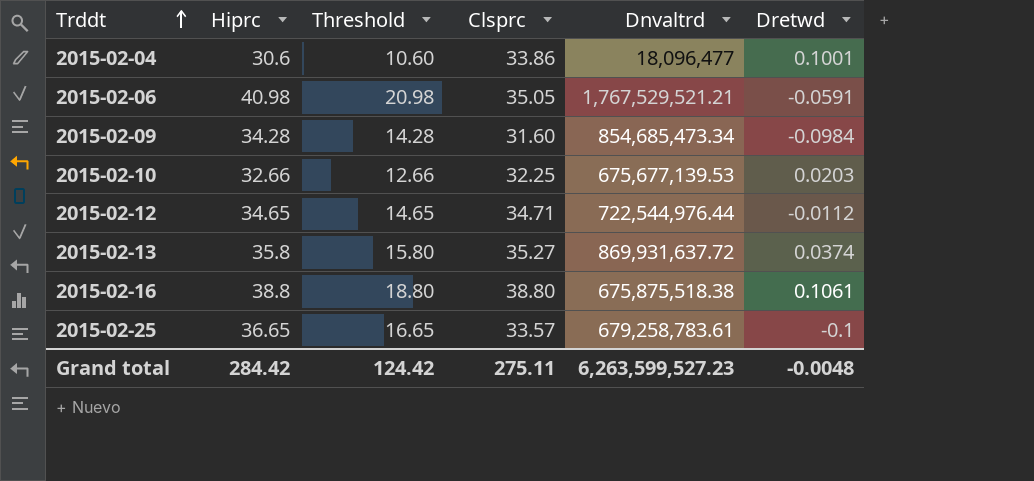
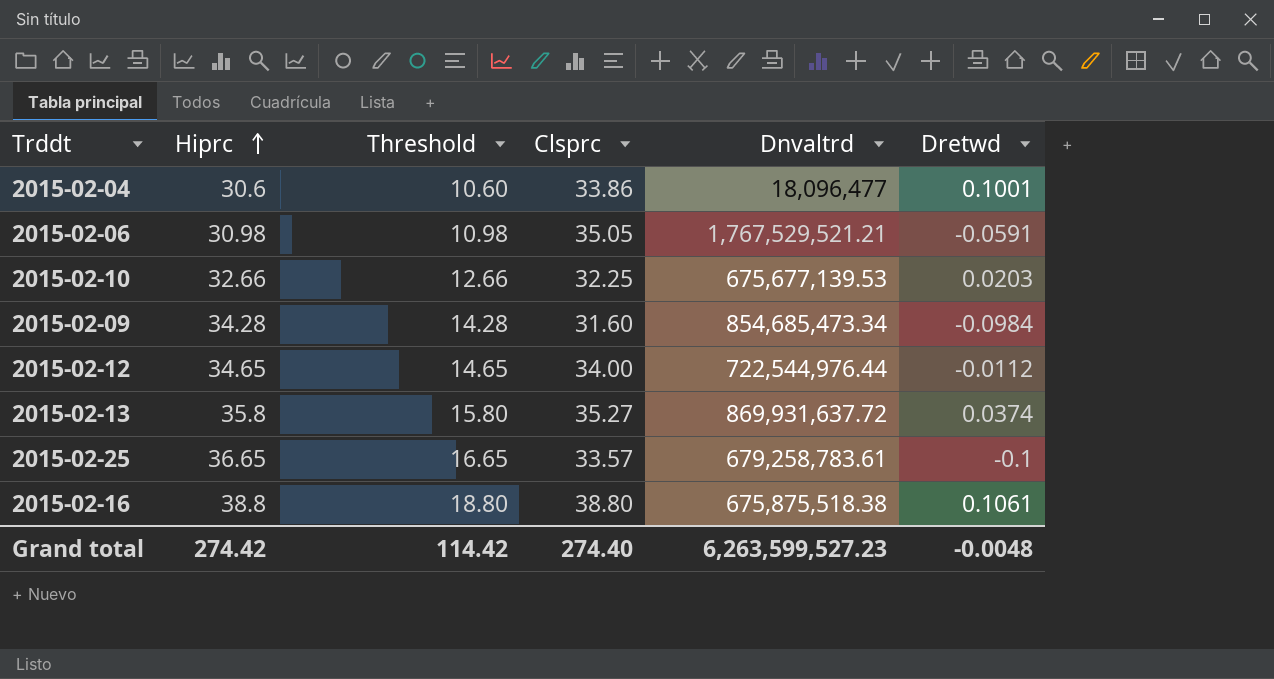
row order: Trddt ascending -> Hiprc ascending
2015-02-06 | Hiprc: 40.98 -> 30.98
2015-02-06 | Threshold: 20.98 -> 10.98
2015-02-12 | Clsprc: 34.71 -> 34.00
Grand total | Hiprc: 284.42 -> 274.42
Grand total | Threshold: 124.42 -> 114.42
Grand total | Clsprc: 275.11 -> 274.40

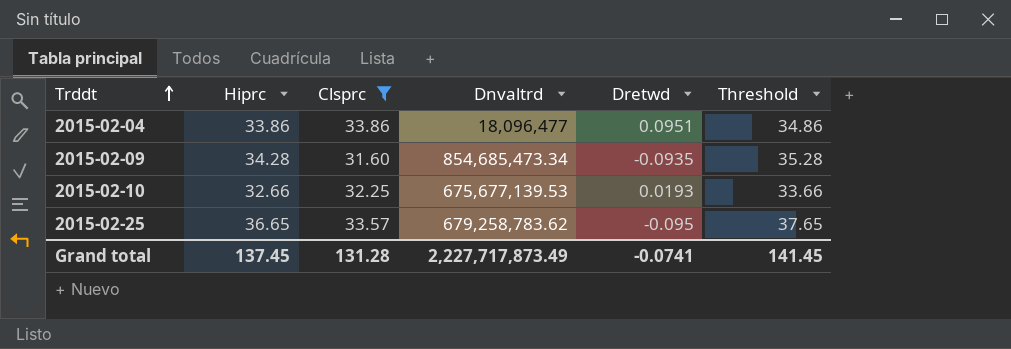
filter: none -> Clsprc <= 33.86
row order: Hiprc ascending -> Trddt ascending
column Threshold | formula: [Hiprc] - 20 -> [Hiprc] + 1
column Threshold | position: 3 -> 6
2015-02-04 | Hiprc: 30.6 -> 33.86
2015-02-04 | Dretwd: 0.1001 -> 0.0951
2015-02-09 | Dretwd: -0.0984 -> -0.0935
2015-02-10 | Dretwd: 0.0203 -> 0.0193
2015-02-25 | Dnvaltrd: 679,258,783.61 -> 679,258,783.62
2015-02-25 | Dretwd: -0.1 -> -0.095
Grand total | Hiprc: 274.42 -> 137.45
Grand total | Clsprc: 274.40 -> 131.28
Grand total | Dnvaltrd: 6,263,599,527.23 -> 2,227,717,873.49
Grand total | Dretwd: -0.0048 -> -0.0741
Grand total | Threshold: 114.42 -> 141.45

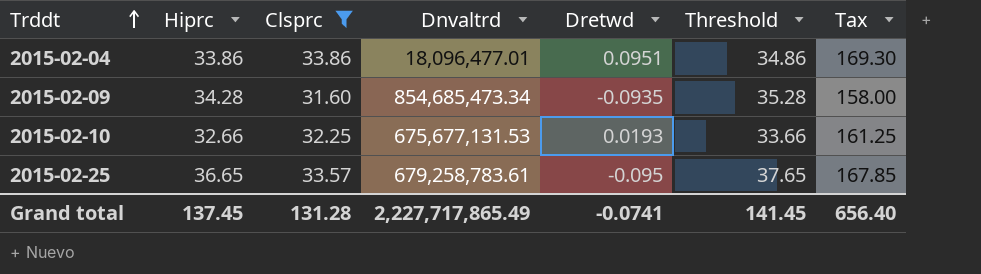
column Tax | formula: none -> [Clsprc] * 5
2015-02-04 | Dnvaltrd: 18,096,477 -> 18,096,477.01
2015-02-10 | Dnvaltrd: 675,677,139.53 -> 675,677,131.53
2015-02-25 | Dnvaltrd: 679,258,783.62 -> 679,258,783.61
Grand total | Dnvaltrd: 2,227,717,873.49 -> 2,227,717,865.49

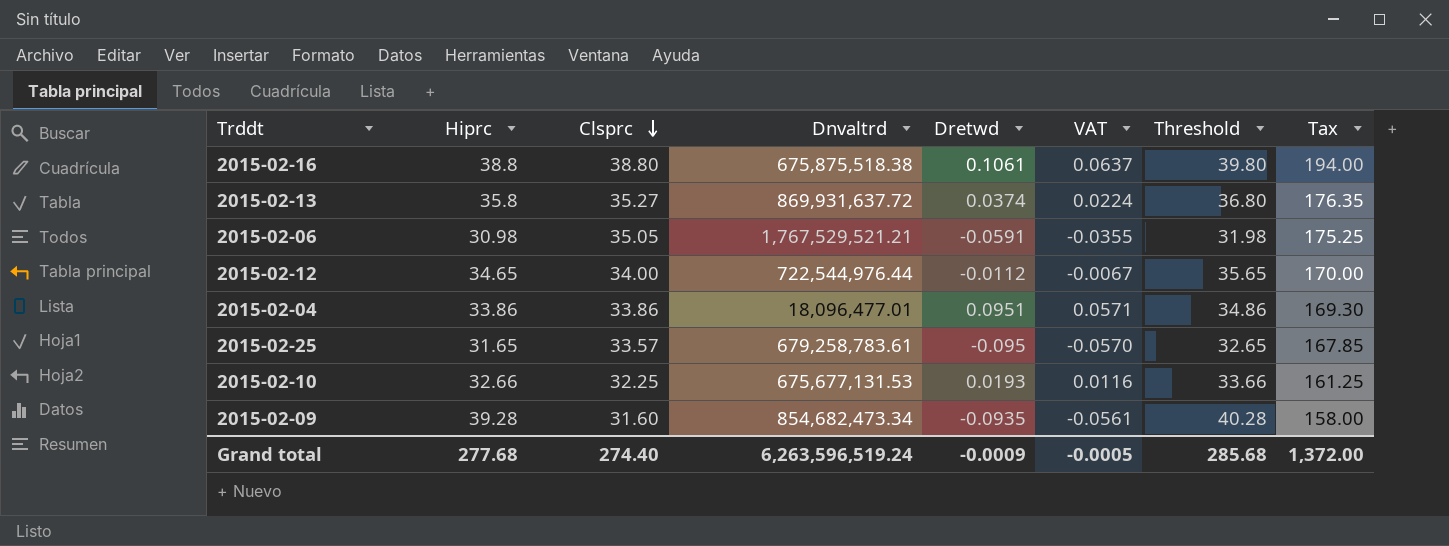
filter: Clsprc <= 33.86 -> none
row order: Trddt ascending -> Clsprc descending
column VAT | formula: none -> [Dretwd] * 0.6
2015-02-25 | Hiprc: 36.65 -> 31.65
2015-02-25 | Threshold: 37.65 -> 32.65
2015-02-09 | Hiprc: 34.28 -> 39.28
2015-02-09 | Dnvaltrd: 854,685,473.34 -> 854,682,473.34
2015-02-09 | Threshold: 35.28 -> 40.28
Grand total | Hiprc: 137.45 -> 277.68
Grand total | Clsprc: 131.28 -> 274.40
Grand total | Dnvaltrd: 2,227,717,865.49 -> 6,263,596,519.24
Grand total | Dretwd: -0.0741 -> -0.0009
Grand total | Threshold: 141.45 -> 285.68
Grand total | Tax: 656.40 -> 1,372.00

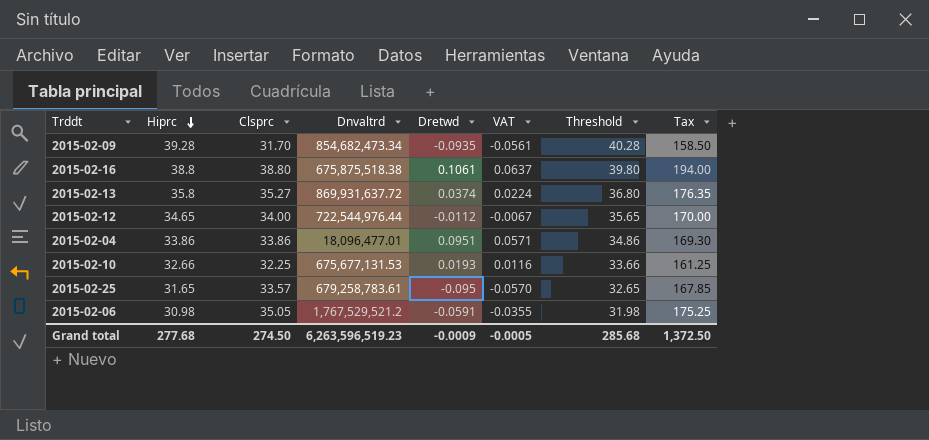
row order: Clsprc descending -> Hiprc descending
2015-02-09 | Clsprc: 31.60 -> 31.70
2015-02-09 | Tax: 158.00 -> 158.50
2015-02-06 | Dnvaltrd: 1,767,529,521.21 -> 1,767,529,521.2
Grand total | Clsprc: 274.40 -> 274.50
Grand total | Dnvaltrd: 6,263,596,519.24 -> 6,263,596,519.23
Grand total | Tax: 1,372.00 -> 1,372.50

